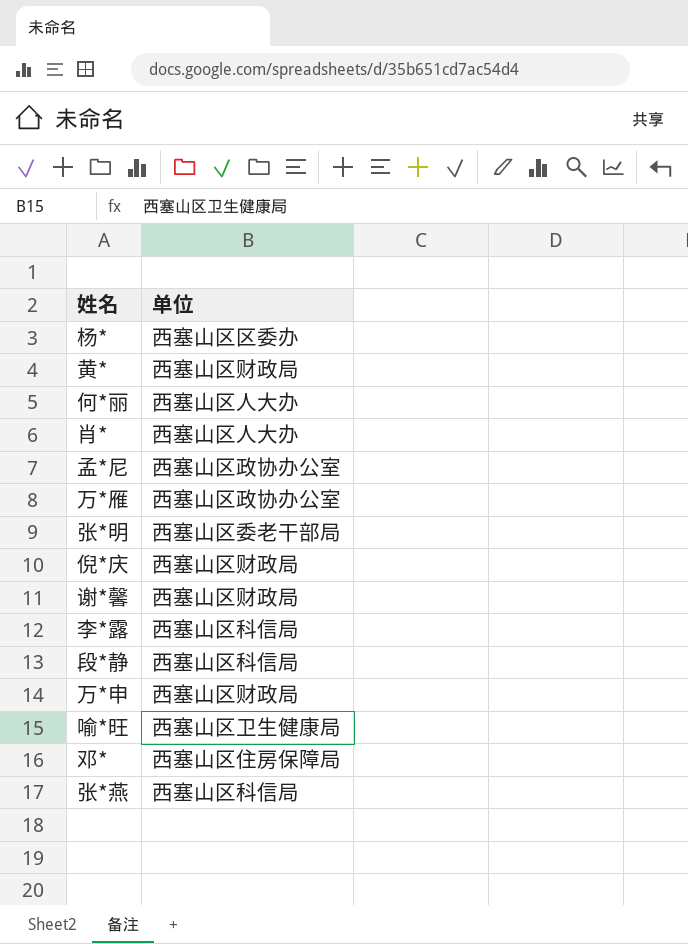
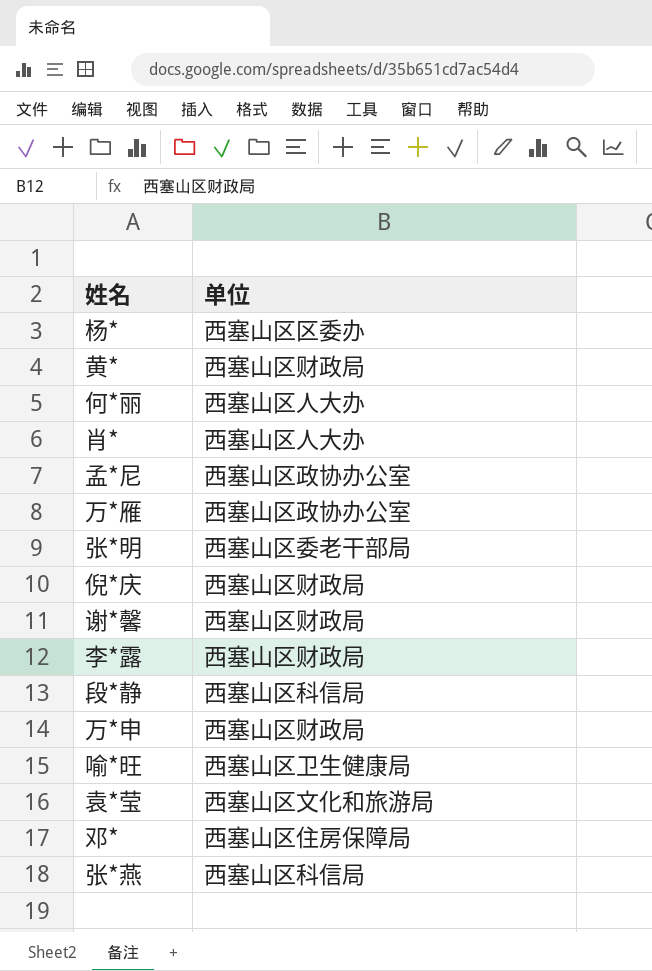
李*露 | 单位: 西塞山区科信局 -> 西塞山区财政局
row 袁*莹: none -> 西塞山区文化和旅游局

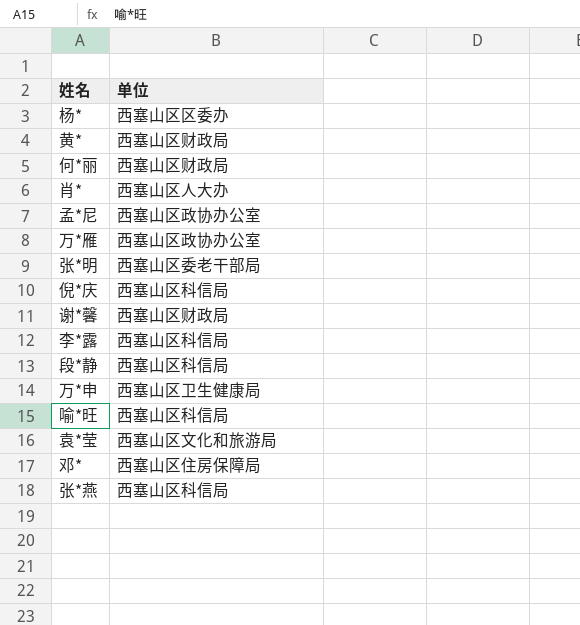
何*丽 | 单位: 西塞山区人大办 -> 西塞山区财政局
倪*庆 | 单位: 西塞山区财政局 -> 西塞山区科信局
李*露 | 单位: 西塞山区财政局 -> 西塞山区科信局
万*申 | 单位: 西塞山区财政局 -> 西塞山区卫生健康局
喻*旺 | 单位: 西塞山区卫生健康局 -> 西塞山区科信局

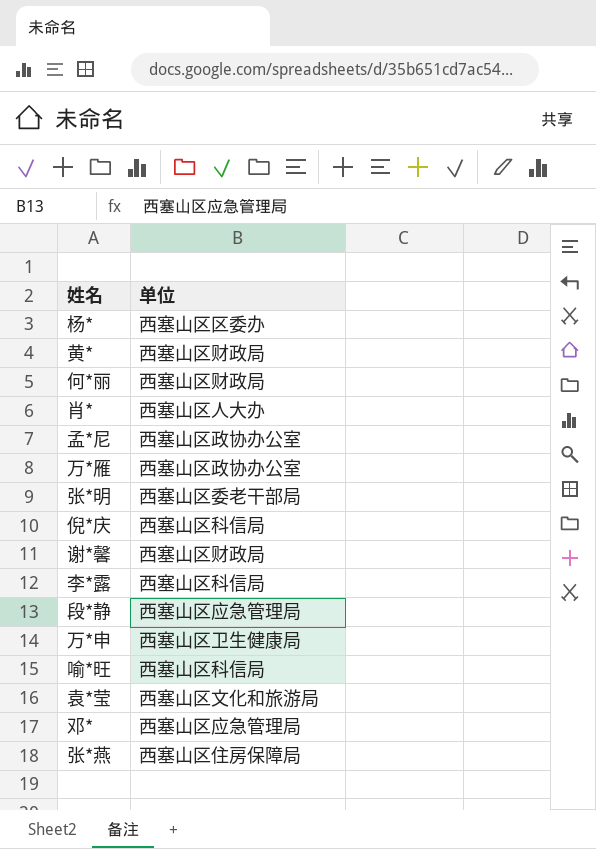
段*静 | 单位: 西塞山区科信局 -> 西塞山区应急管理局
邓* | 单位: 西塞山区住房保障局 -> 西塞山区应急管理局
张*燕 | 单位: 西塞山区科信局 -> 西塞山区住房保障局

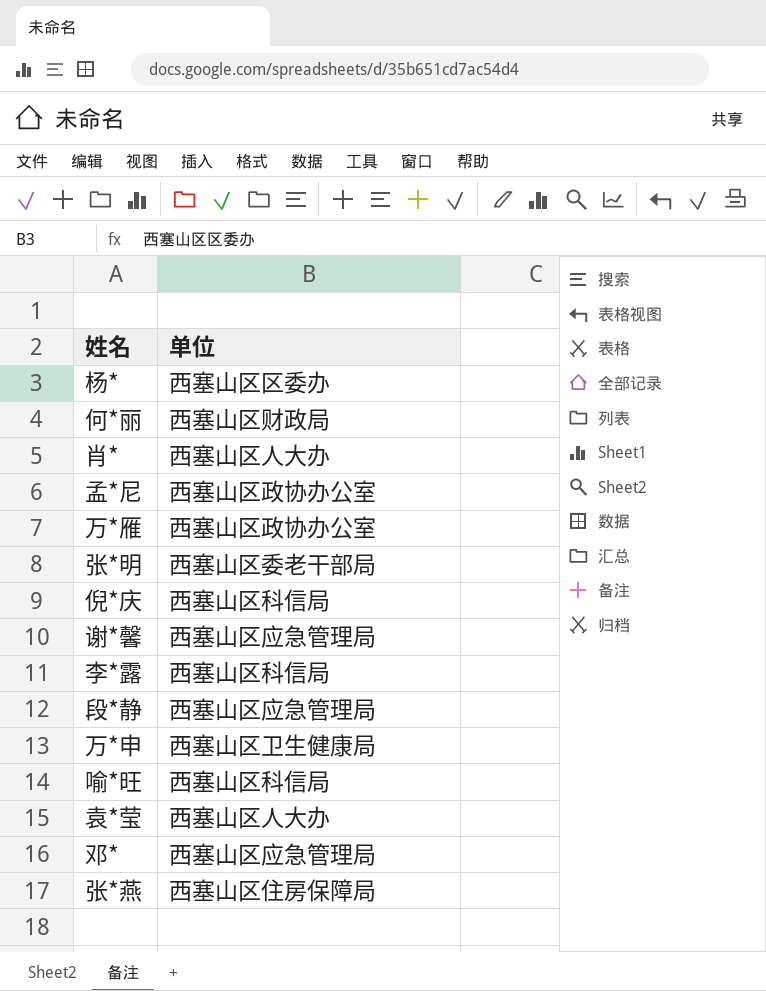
row 黄*: 西塞山区财政局 -> none
谢*馨 | 单位: 西塞山区财政局 -> 西塞山区应急管理局
袁*莹 | 单位: 西塞山区文化和旅游局 -> 西塞山区人大办

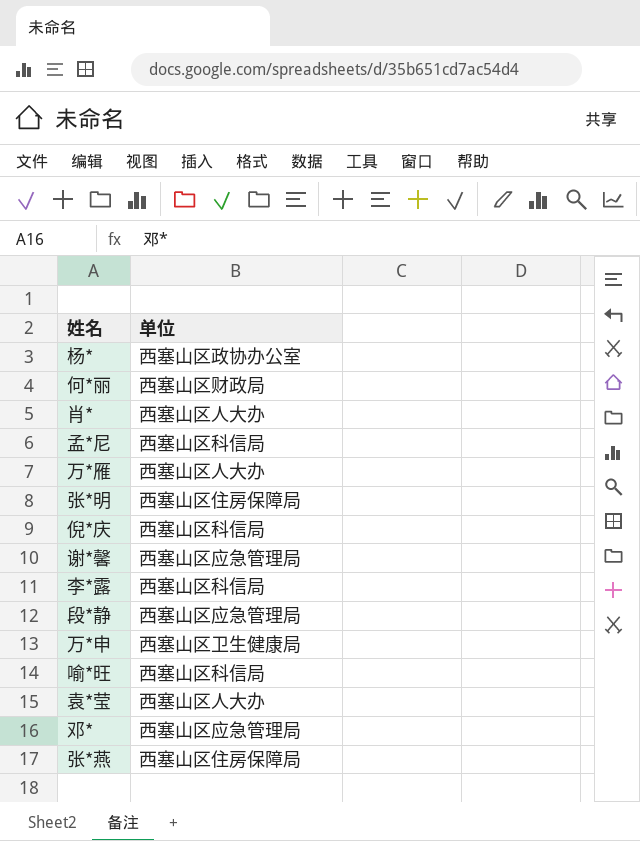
杨* | 单位: 西塞山区区委办 -> 西塞山区政协办公室
孟*尼 | 单位: 西塞山区政协办公室 -> 西塞山区科信局
万*雁 | 单位: 西塞山区政协办公室 -> 西塞山区人大办
张*明 | 单位: 西塞山区委老干部局 -> 西塞山区住房保障局

